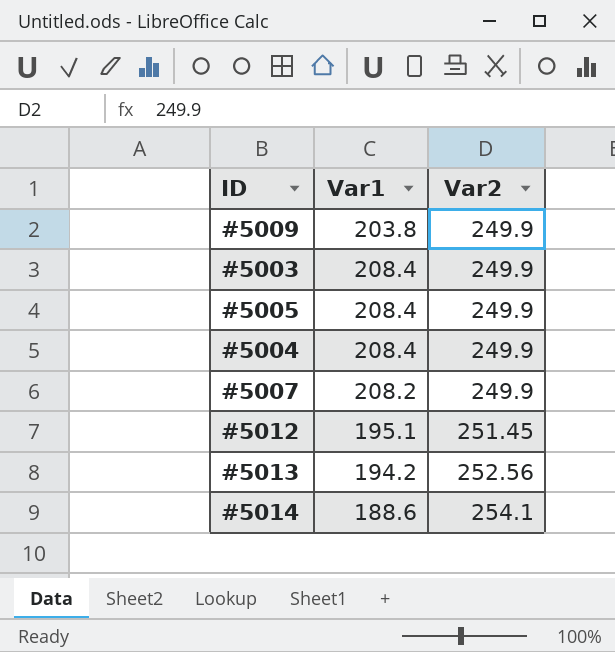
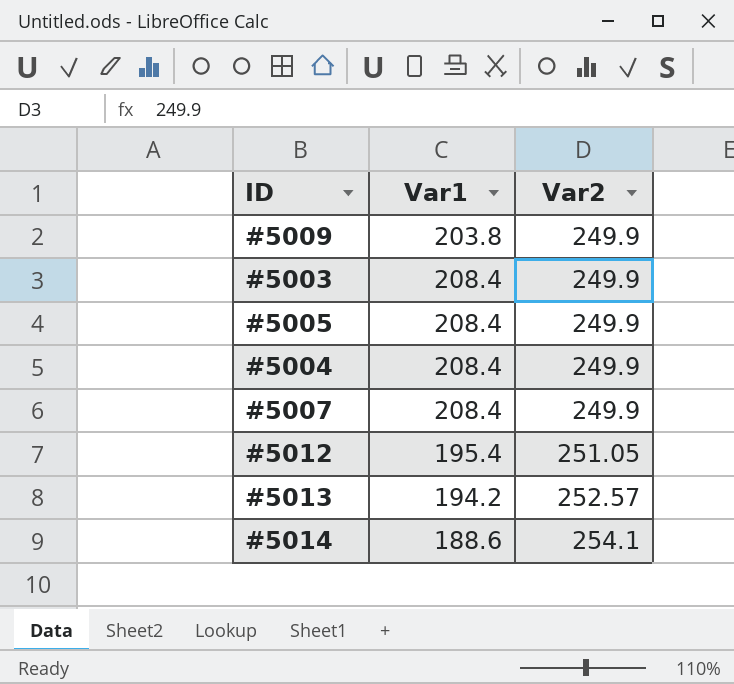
#5007 | Var1: 208.2 -> 208.4
#5012 | Var1: 195.1 -> 195.4
#5012 | Var2: 251.45 -> 251.05
#5013 | Var2: 252.56 -> 252.57

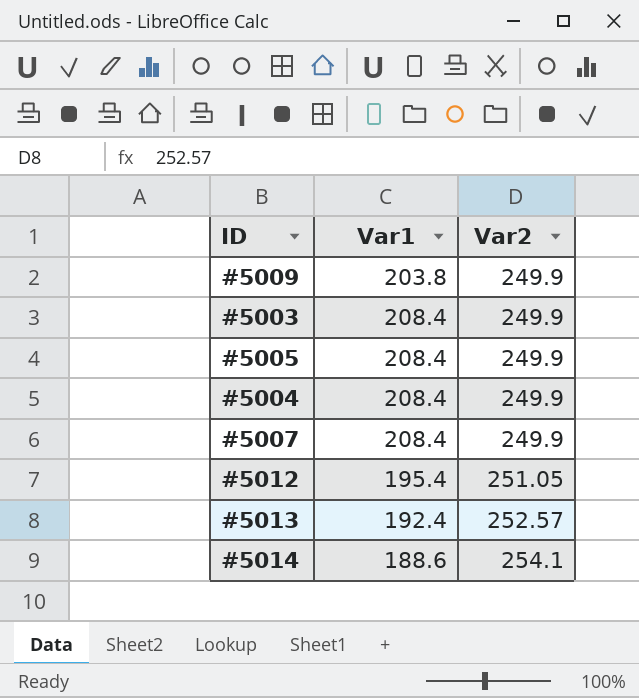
#5013 | Var1: 194.2 -> 192.4

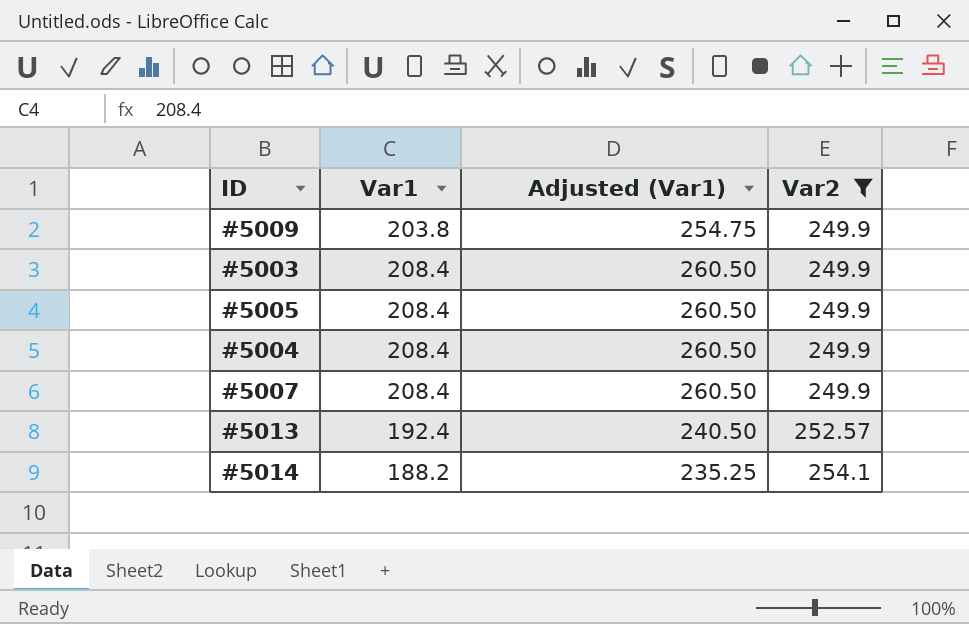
filter: none -> Var2 != 251.05
column Adjusted (Var1) | formula: none -> [Var1] * 1.25
#5014 | Var1: 188.6 -> 188.2

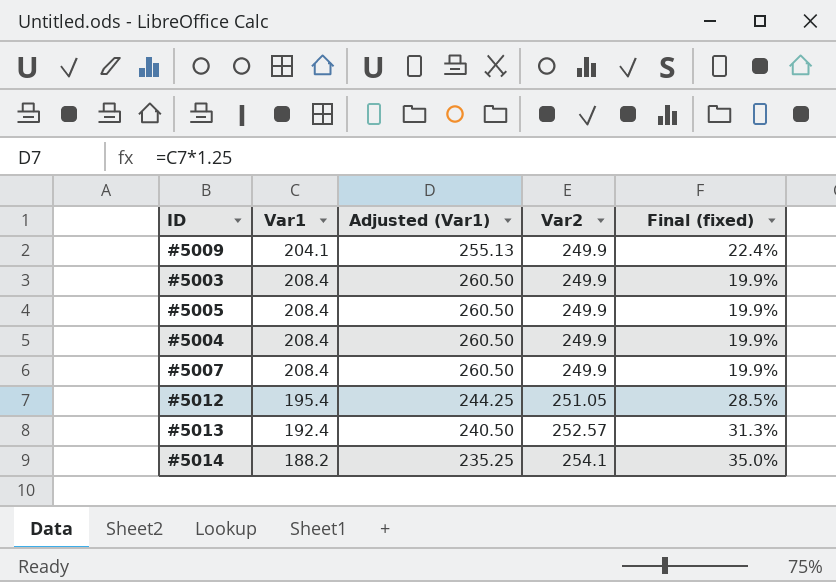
filter: Var2 != 251.05 -> none
column Final (fixed) | formula: none -> ([Var2] - [Var1]) / [Var1]
#5009 | Var1: 203.8 -> 204.1
#5009 | Adjusted (Var1): 254.75 -> 255.13

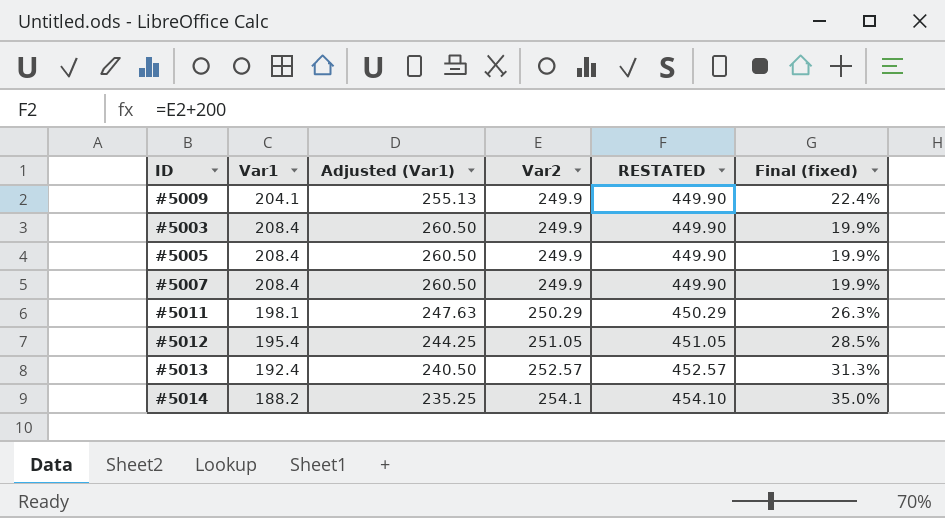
column RESTATED | formula: none -> [Var2] + 200
row #5004: 208.4 | 260.50 | 249.9 | 19.9% -> none
row #5011: none -> 198.1 | 247.63 | 250.29 | 450.29 | 26.3%

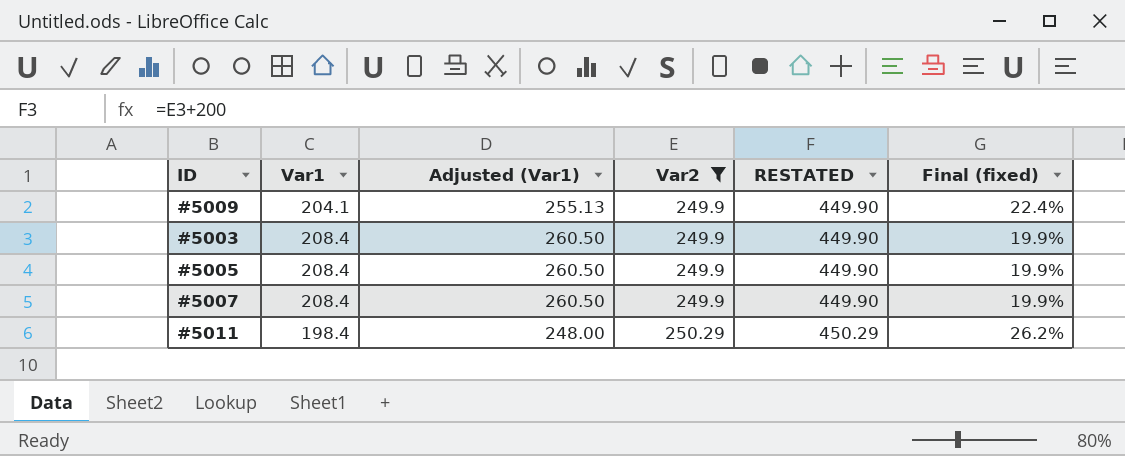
filter: none -> Var2 <= 250.29
#5011 | Var1: 198.1 -> 198.4
#5011 | Adjusted (Var1): 247.63 -> 248.00
#5011 | Final (fixed): 26.3% -> 26.2%

